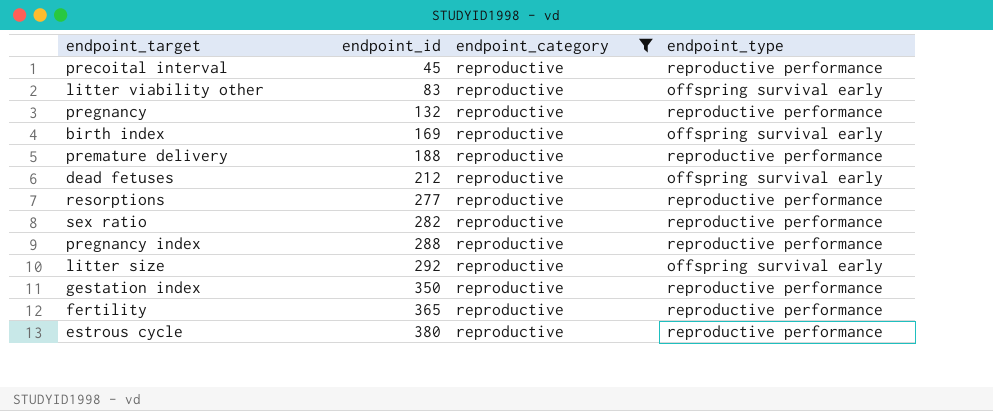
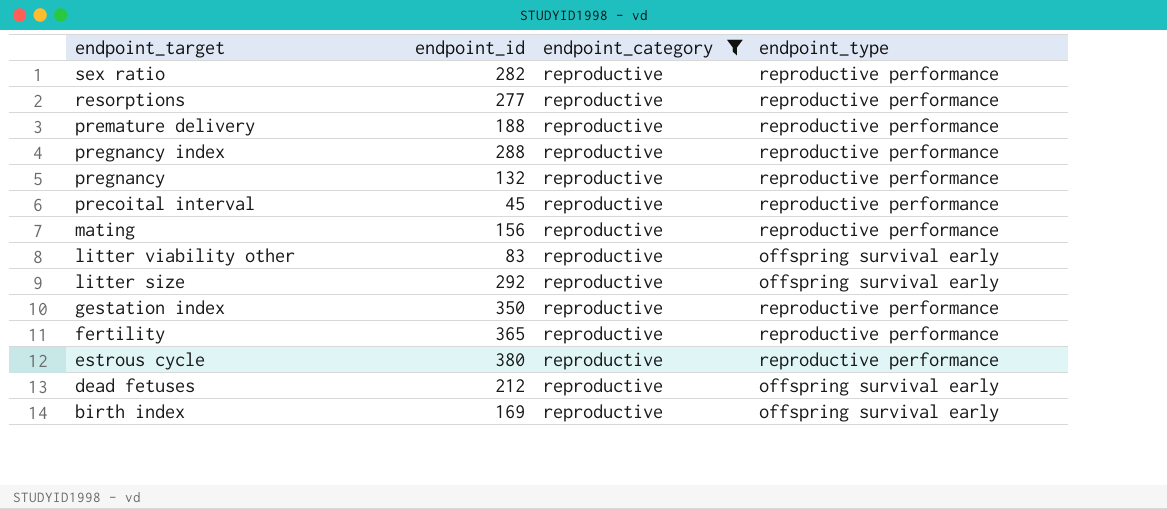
row order: endpoint_id ascending -> endpoint_target descending
row mating: none -> 156 | reproductive | reproductive performance

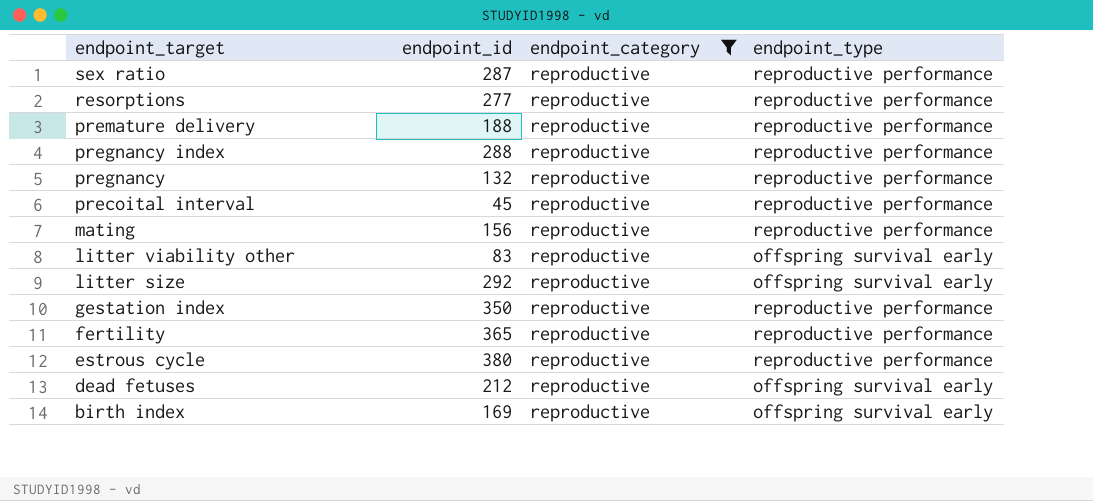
sex ratio | endpoint_id: 282 -> 287

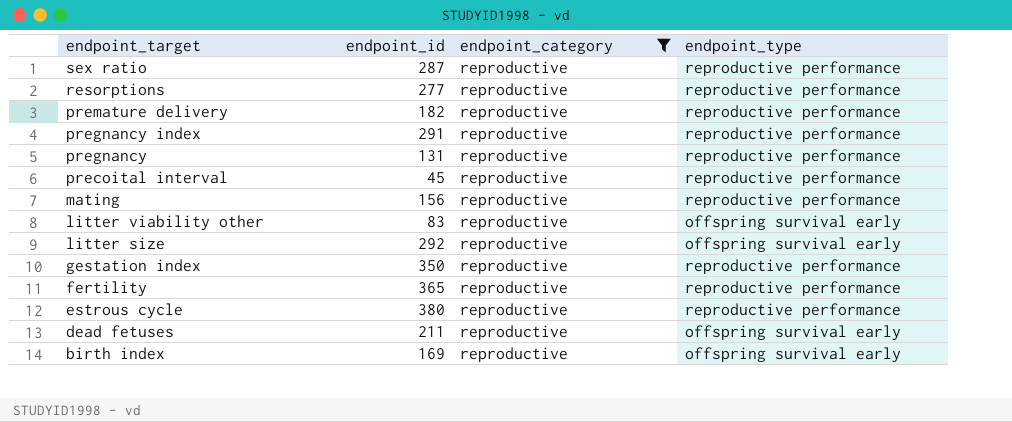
premature delivery | endpoint_id: 188 -> 182
pregnancy index | endpoint_id: 288 -> 291
pregnancy | endpoint_id: 132 -> 131
dead fetuses | endpoint_id: 212 -> 211

